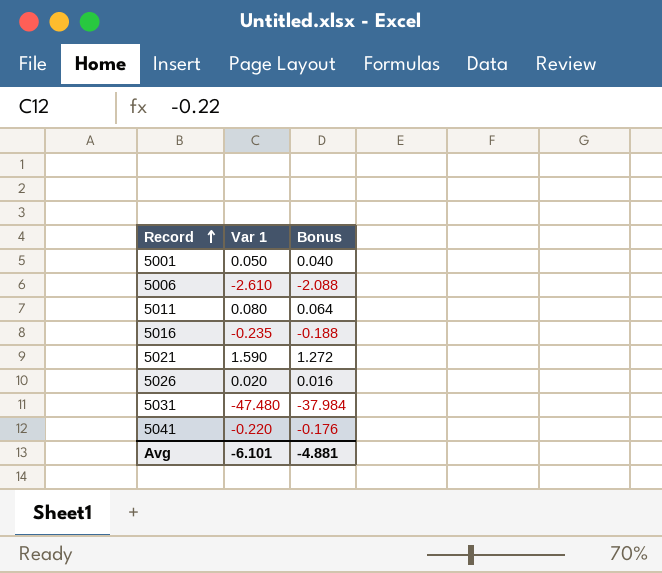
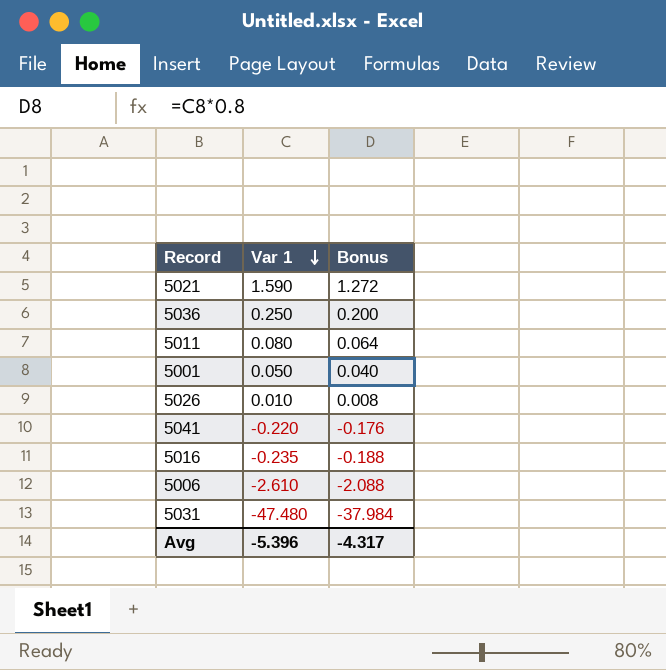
row order: Record ascending -> Var 1 descending
row 5036: none -> 0.250 | 0.200
5026 | Var 1: 0.020 -> 0.010
5026 | Bonus: 0.016 -> 0.008
Avg | Var 1: -6.101 -> -5.396
Avg | Bonus: -4.881 -> -4.317

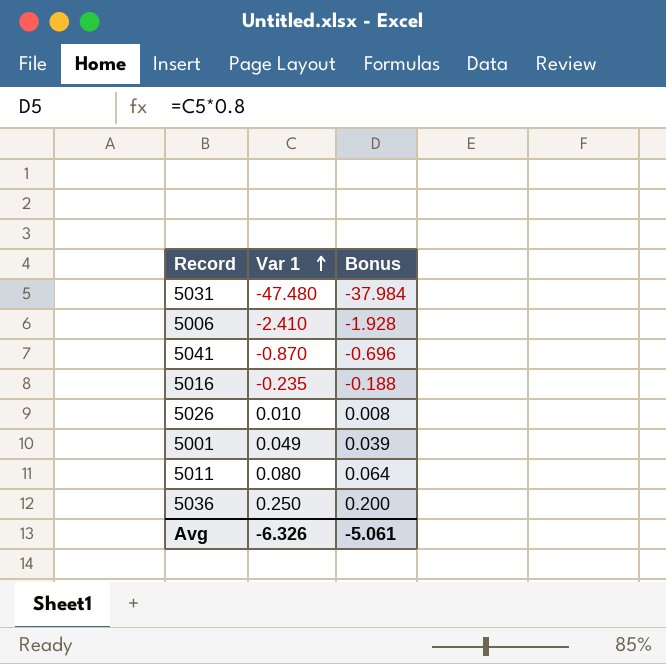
row order: Var 1 descending -> Var 1 ascending
row 5021: 1.590 | 1.272 -> none
5006 | Var 1: -2.610 -> -2.410
5006 | Bonus: -2.088 -> -1.928
5041 | Var 1: -0.220 -> -0.870
5041 | Bonus: -0.176 -> -0.696
5001 | Var 1: 0.050 -> 0.049
5001 | Bonus: 0.040 -> 0.039
Avg | Var 1: -5.396 -> -6.326
Avg | Bonus: -4.317 -> -5.061

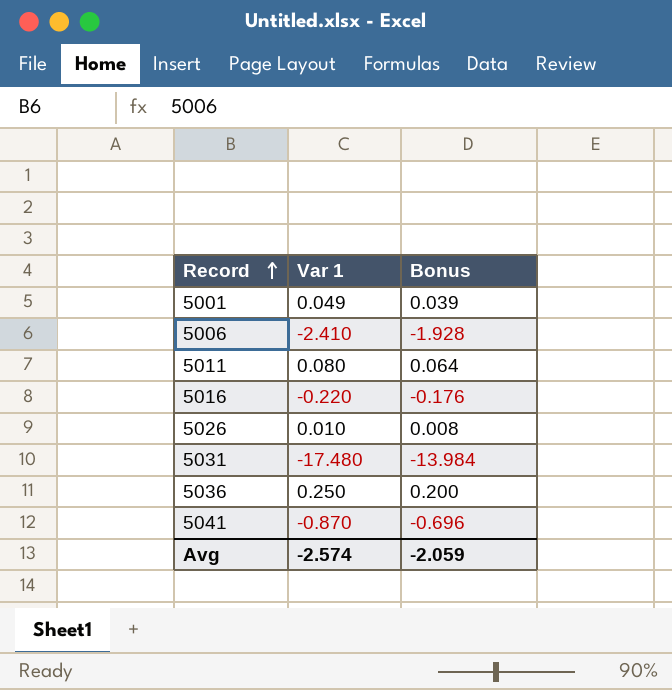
row order: Var 1 ascending -> Record ascending
5016 | Var 1: -0.235 -> -0.220
5016 | Bonus: -0.188 -> -0.176
5031 | Var 1: -47.480 -> -17.480
5031 | Bonus: -37.984 -> -13.984
Avg | Var 1: -6.326 -> -2.574
Avg | Bonus: -5.061 -> -2.059

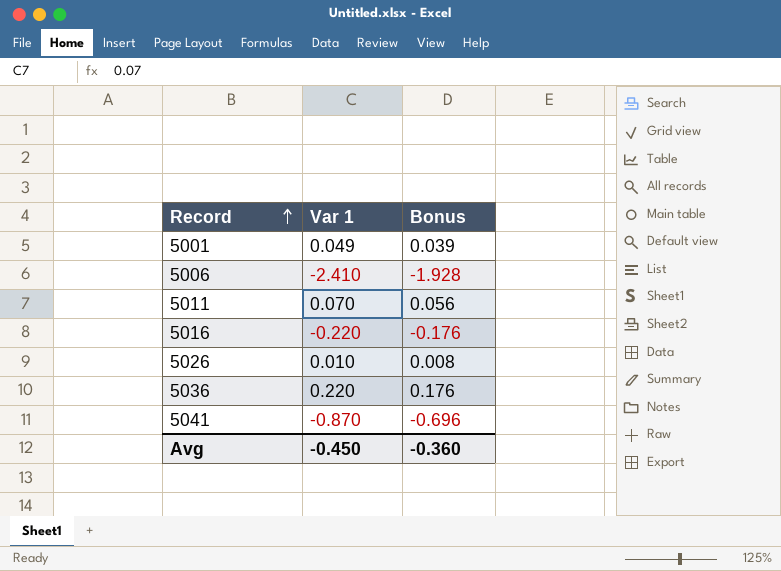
row 5031: -17.480 | -13.984 -> none
5011 | Var 1: 0.080 -> 0.070
5011 | Bonus: 0.064 -> 0.056
5036 | Var 1: 0.250 -> 0.220
5036 | Bonus: 0.200 -> 0.176
Avg | Var 1: -2.574 -> -0.450
Avg | Bonus: -2.059 -> -0.360

